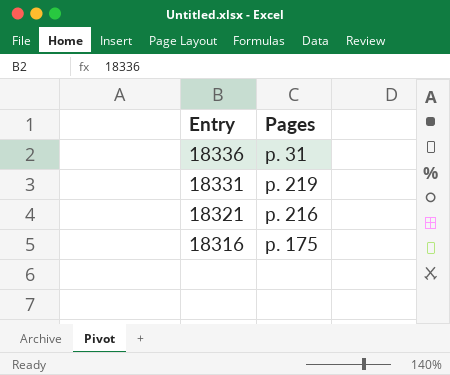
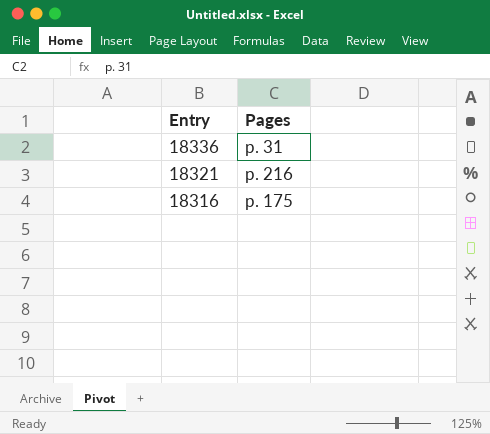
row 18331: p. 219 -> none

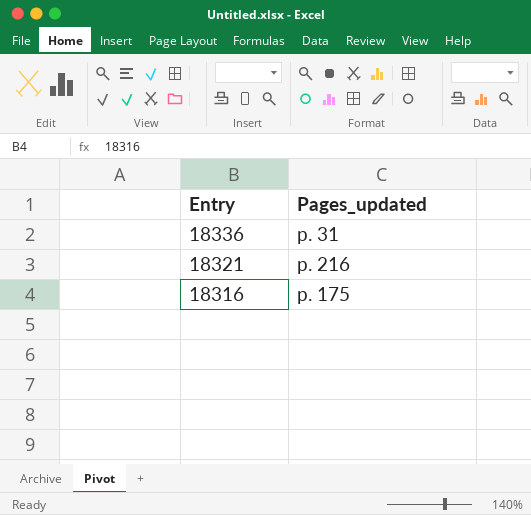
column name: Pages -> Pages_updated

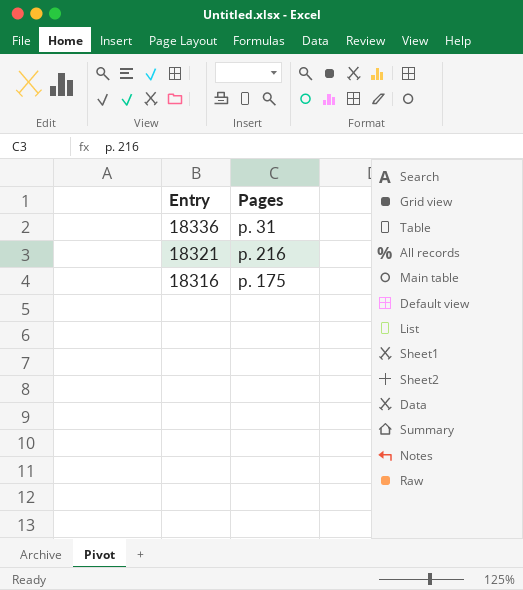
column name: Pages_updated -> Pages

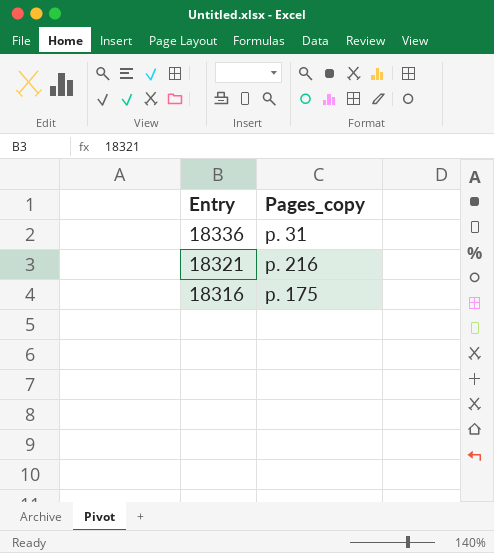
column name: Pages -> Pages_copy

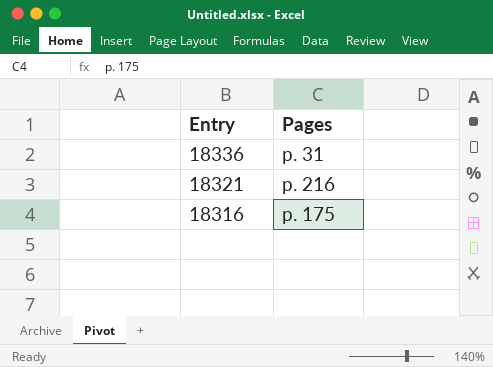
column name: Pages_copy -> Pages

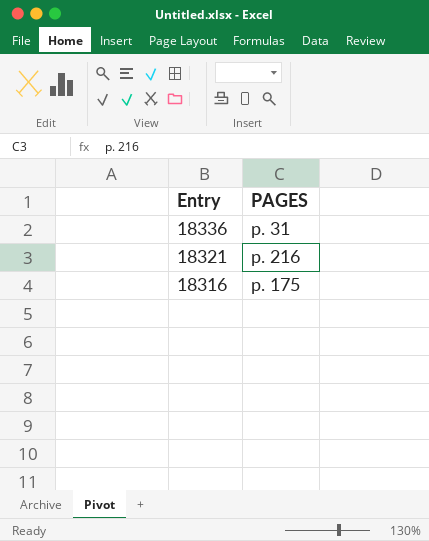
column name: Pages -> PAGES

